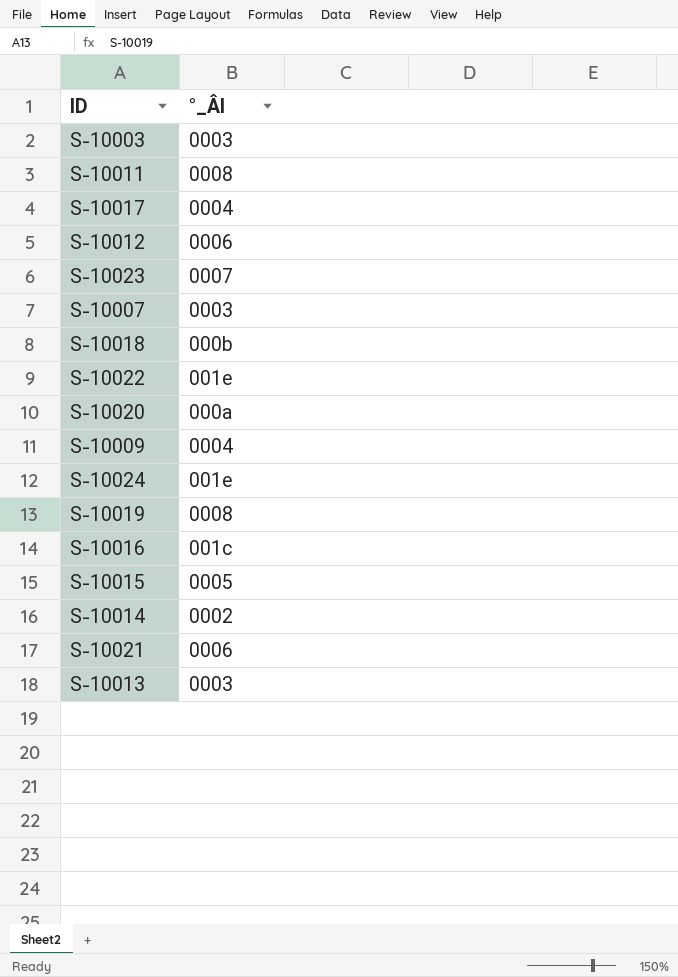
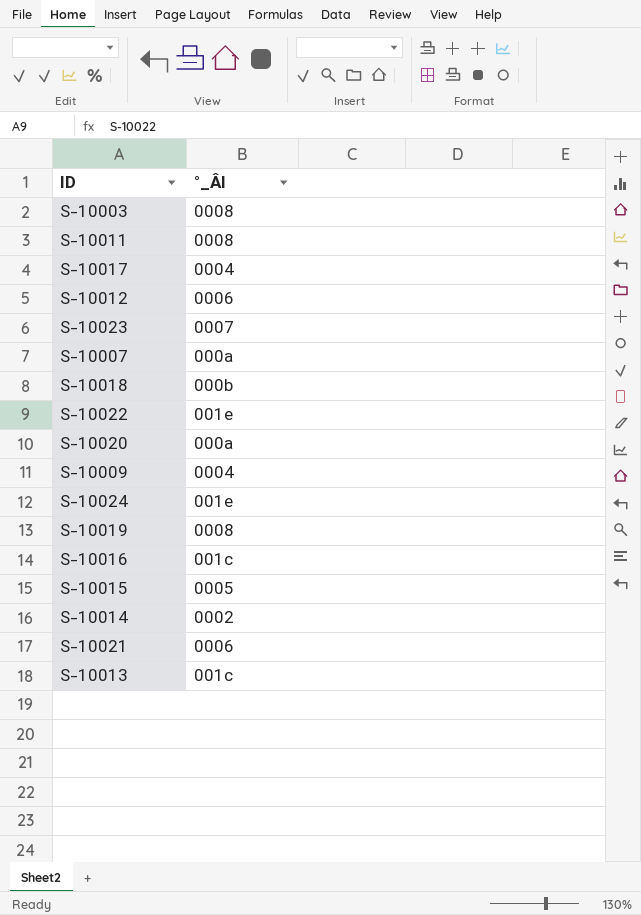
S-10003 | °_ÂI: 0003 -> 0008
S-10007 | °_ÂI: 0003 -> 000a
S-10013 | °_ÂI: 0003 -> 001c

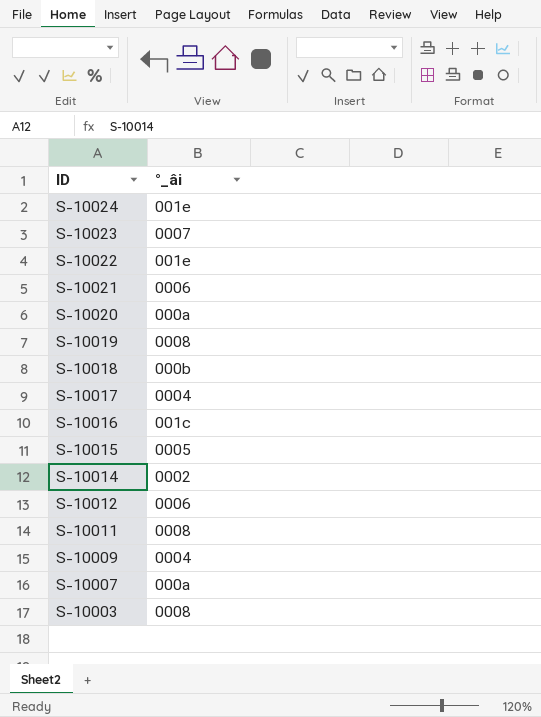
row order: none -> ID descending
column name: °_ÂI -> °_âi
row S-10013: 001c -> none

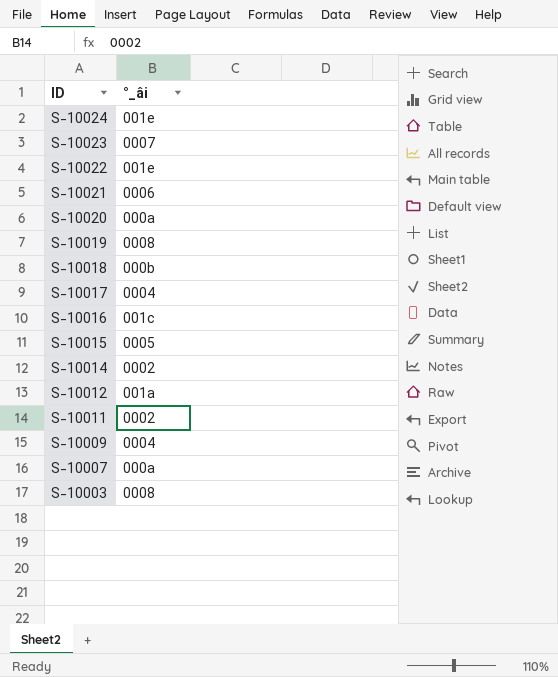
S-10012 | °_âi: 0006 -> 001a
S-10011 | °_âi: 0008 -> 0002

